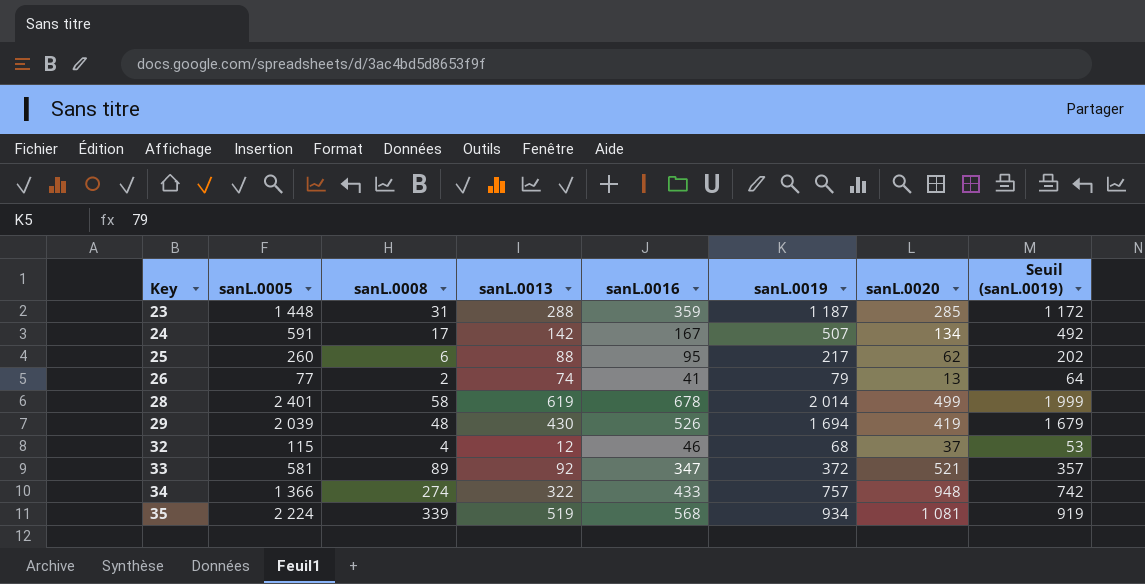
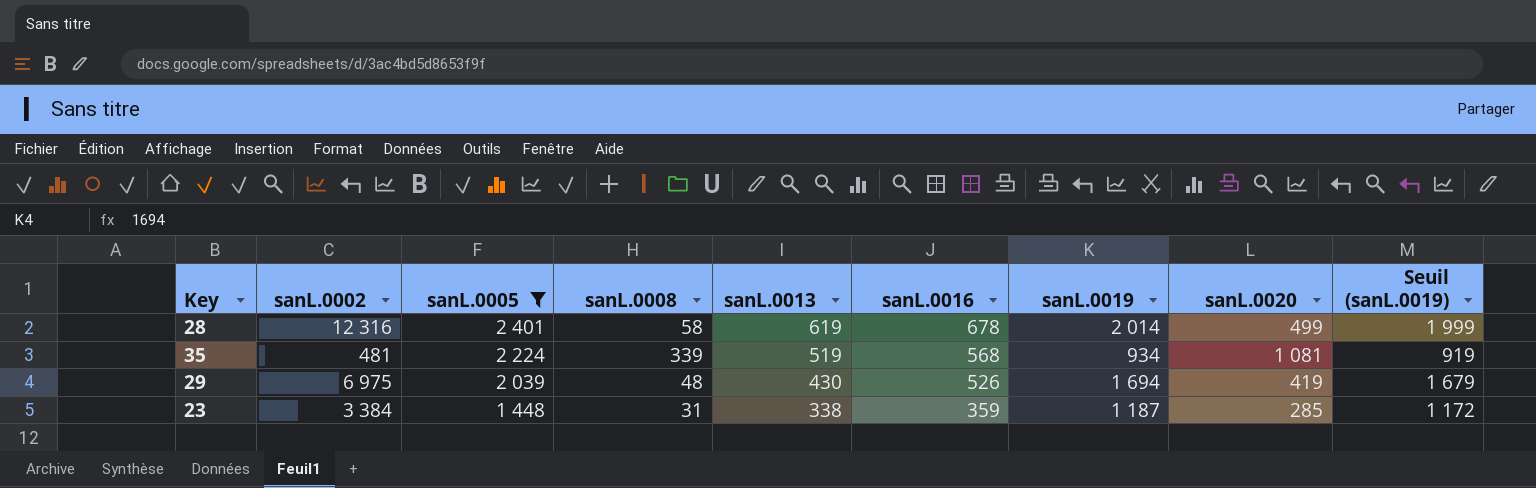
filter: none -> sanL.0005 >= 1 448
row order: Key ascending -> sanL.0005 descending
column sanL.0002 | position: none -> 2
23 | sanL.0013: 288 -> 338

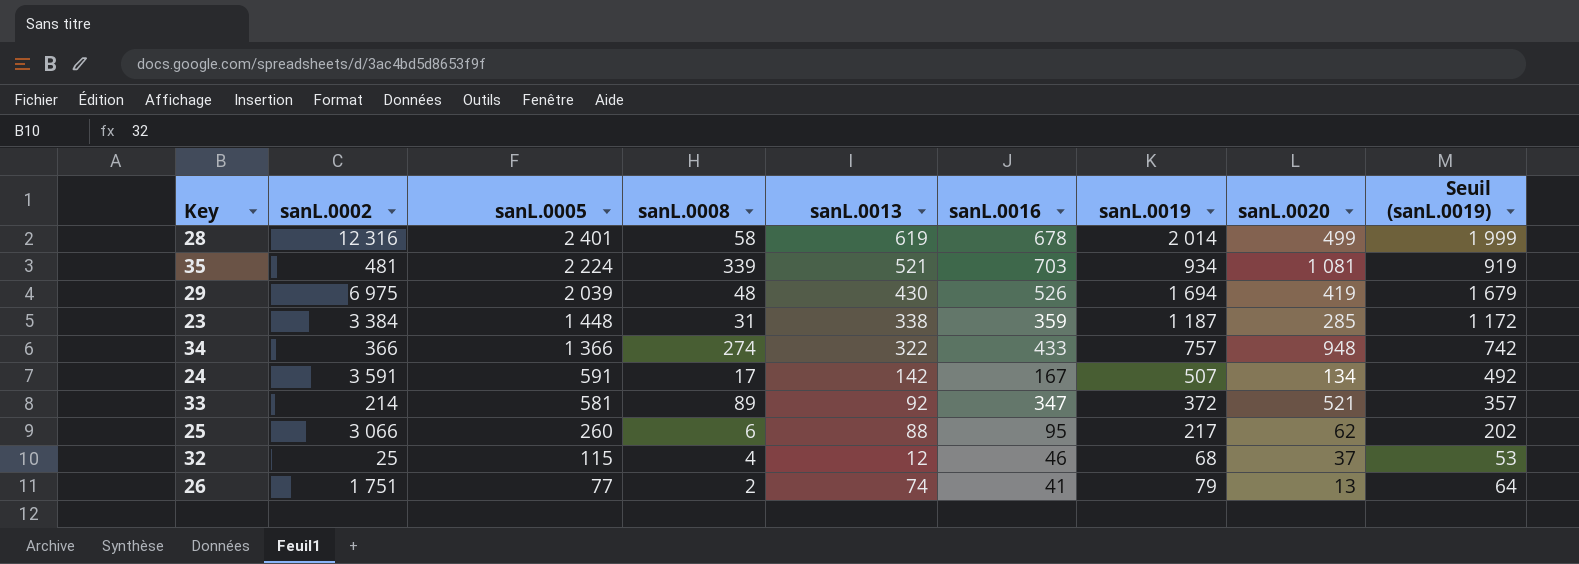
filter: sanL.0005 >= 1 448 -> none
35 | sanL.0013: 519 -> 521
35 | sanL.0016: 568 -> 703

